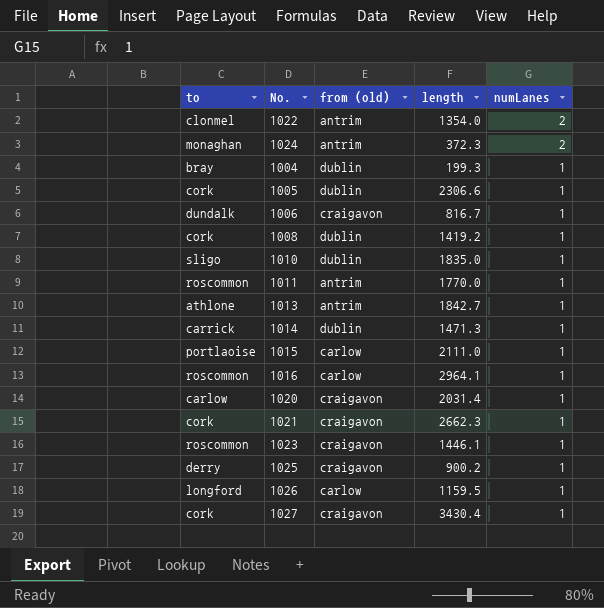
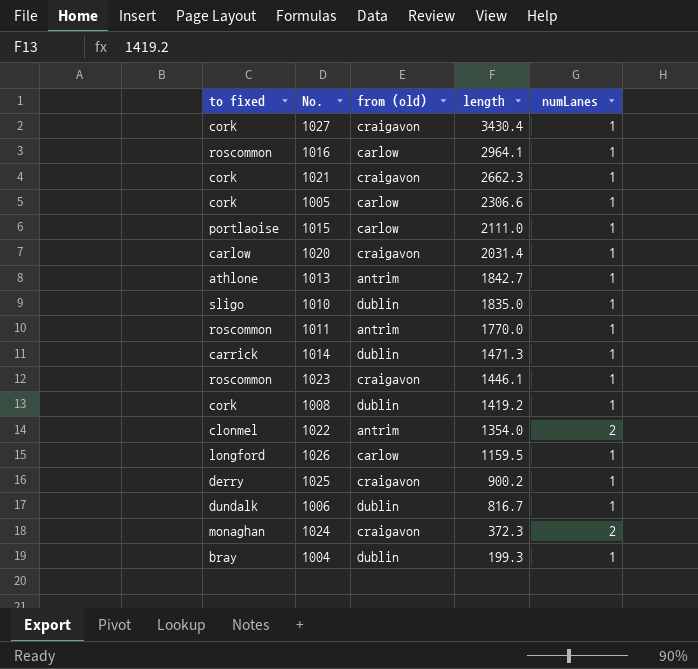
row order: numLanes descending -> length descending
column name: to -> to fixed
1005 | from (old): dublin -> carlow
1006 | from (old): craigavon -> dublin
1024 | from (old): antrim -> craigavon

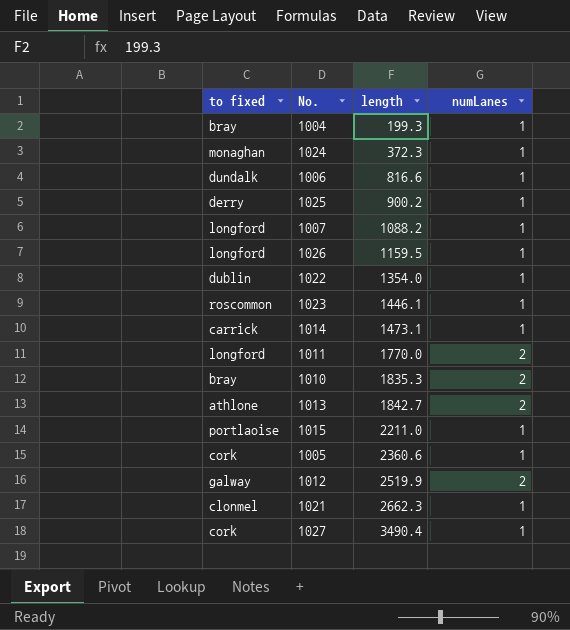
row order: length descending -> length ascending
column from (old) | position: 3 -> none
row 1016: roscommon | carlow | 2964.1 | 1 -> none
row 1020: carlow | craigavon | 2031.4 | 1 -> none
row 1008: cork | dublin | 1419.2 | 1 -> none
1024 | numLanes: 2 -> 1
1006 | length: 816.7 -> 816.6
row 1007: none -> longford | 1088.2 | 1
1022 | to fixed: clonmel -> dublin
1022 | numLanes: 2 -> 1
1014 | length: 1471.3 -> 1473.1
1011 | to fixed: roscommon -> longford
1011 | numLanes: 1 -> 2
1010 | to fixed: sligo -> bray
1010 | length: 1835.0 -> 1835.3
1010 | numLanes: 1 -> 2
1013 | numLanes: 1 -> 2
1015 | length: 2111.0 -> 2211.0
1005 | length: 2306.6 -> 2360.6
row 1012: none -> galway | 2519.9 | 2
1021 | to fixed: cork -> clonmel
1027 | length: 3430.4 -> 3490.4

